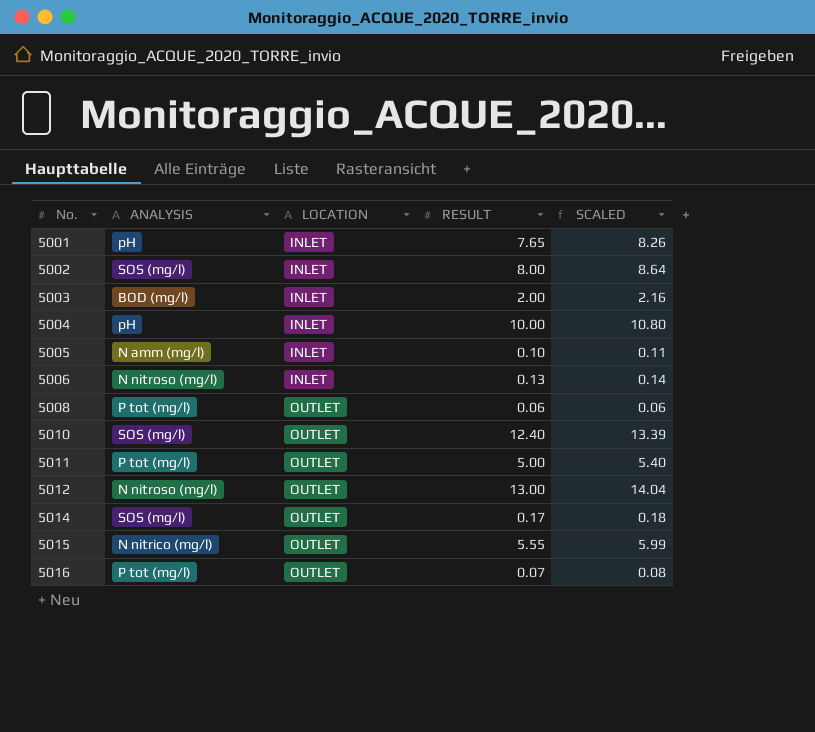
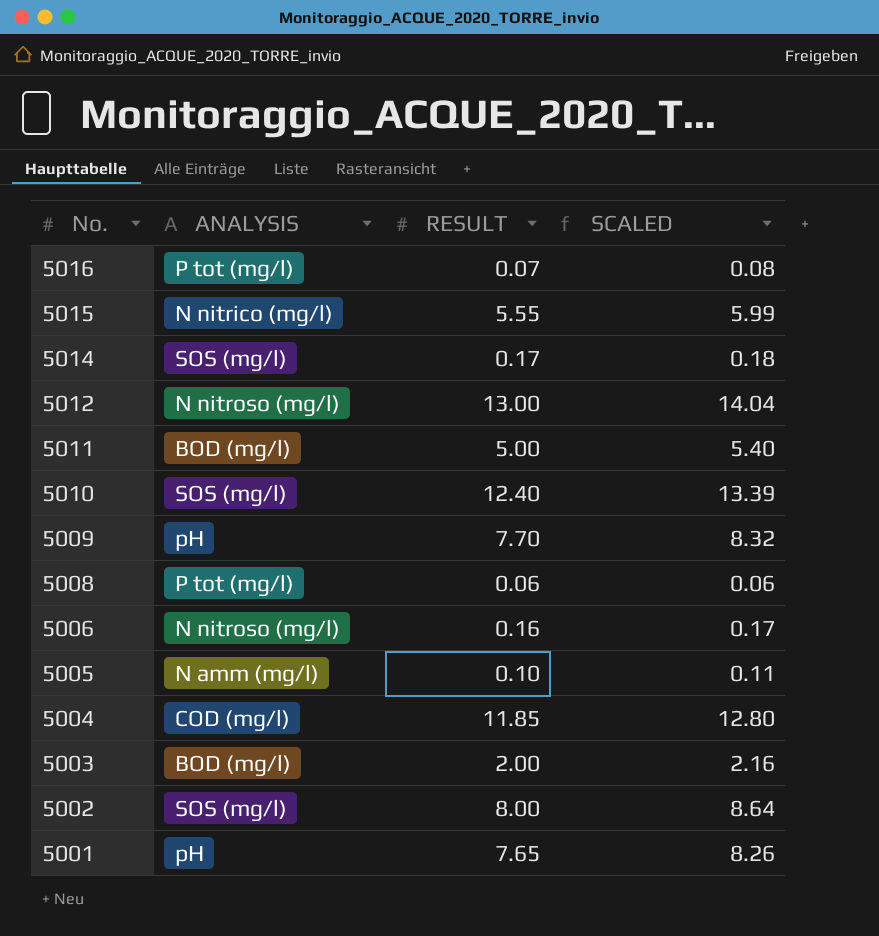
row order: No. ascending -> No. descending
column LOCATION | position: 3 -> none
5011 | ANALYSIS: P tot (mg/l) -> BOD (mg/l)
row 5009: none -> pH | 7.70 | 8.32
5006 | RESULT: 0.13 -> 0.16
5006 | SCALED: 0.14 -> 0.17
5004 | ANALYSIS: pH -> COD (mg/l)
5004 | RESULT: 10.00 -> 11.85
5004 | SCALED: 10.80 -> 12.80

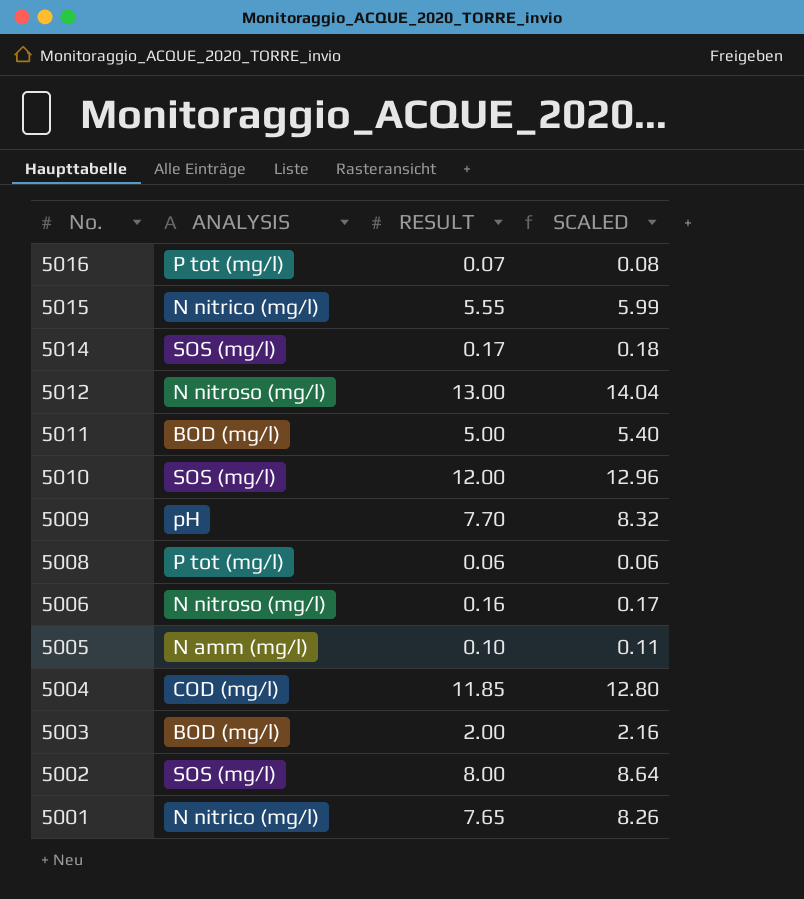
5010 | RESULT: 12.40 -> 12.00
5010 | SCALED: 13.39 -> 12.96
5001 | ANALYSIS: pH -> N nitrico (mg/l)

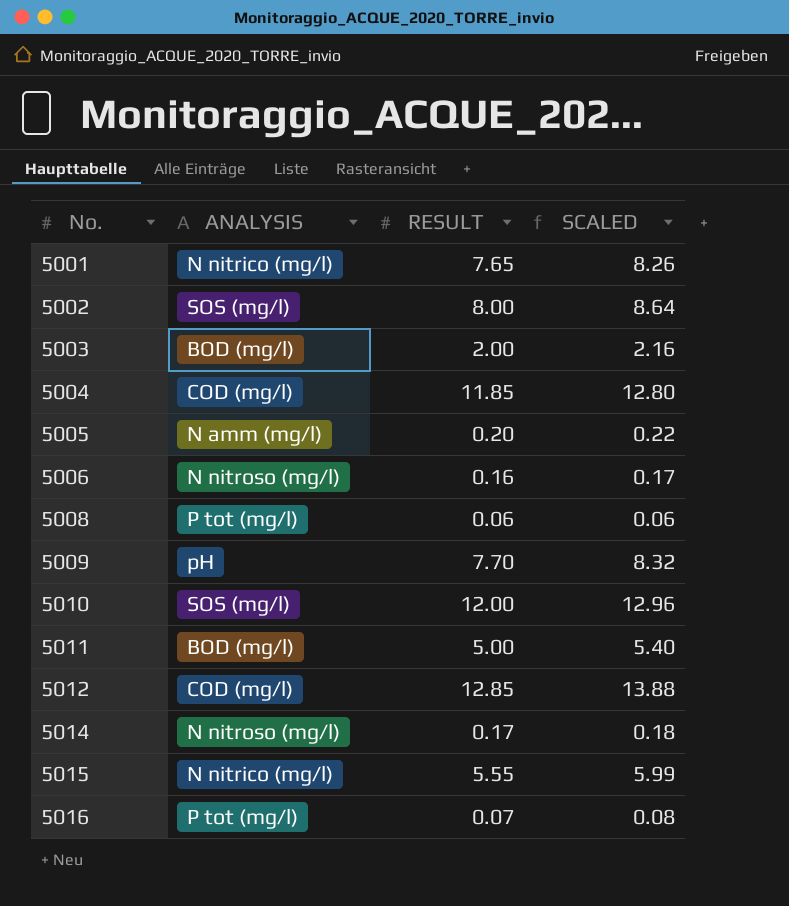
row order: No. descending -> No. ascending
5005 | RESULT: 0.10 -> 0.20
5005 | SCALED: 0.11 -> 0.22
5012 | ANALYSIS: N nitroso (mg/l) -> COD (mg/l)
5012 | RESULT: 13.00 -> 12.85
5012 | SCALED: 14.04 -> 13.88
5014 | ANALYSIS: SOS (mg/l) -> N nitroso (mg/l)

